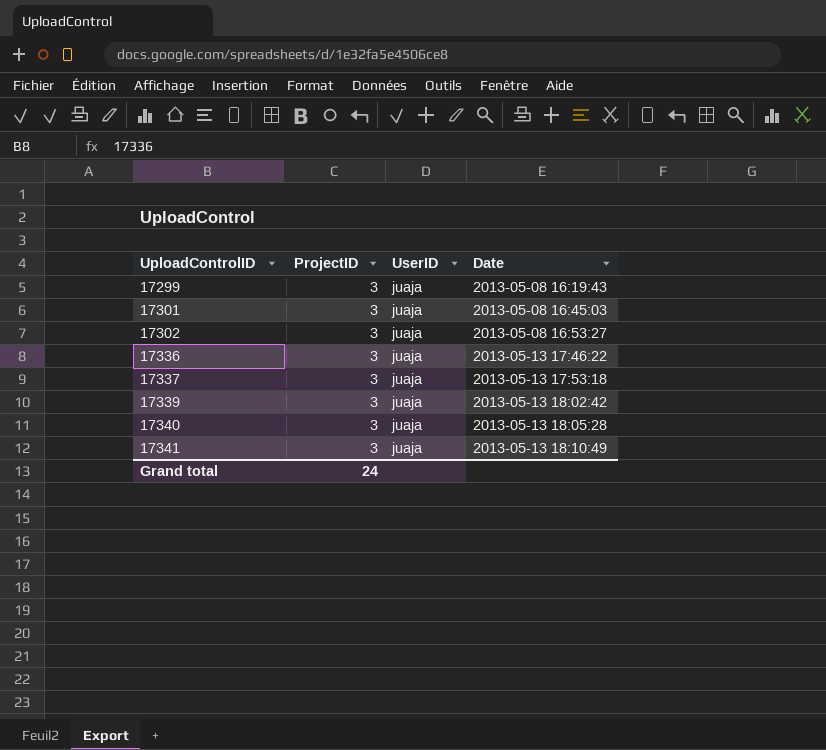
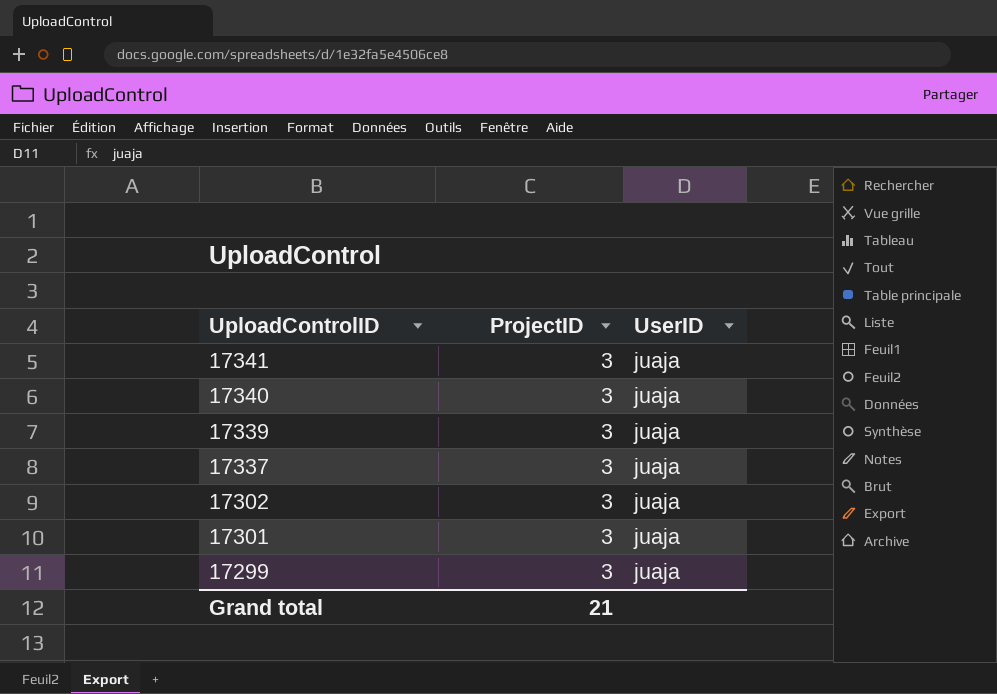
row order: UploadControlID ascending -> UploadControlID descending
column Date | position: 4 -> none
row 17336: 3 | juaja | 2013-05-13 17:46:22 -> none
Grand total | ProjectID: 24 -> 21

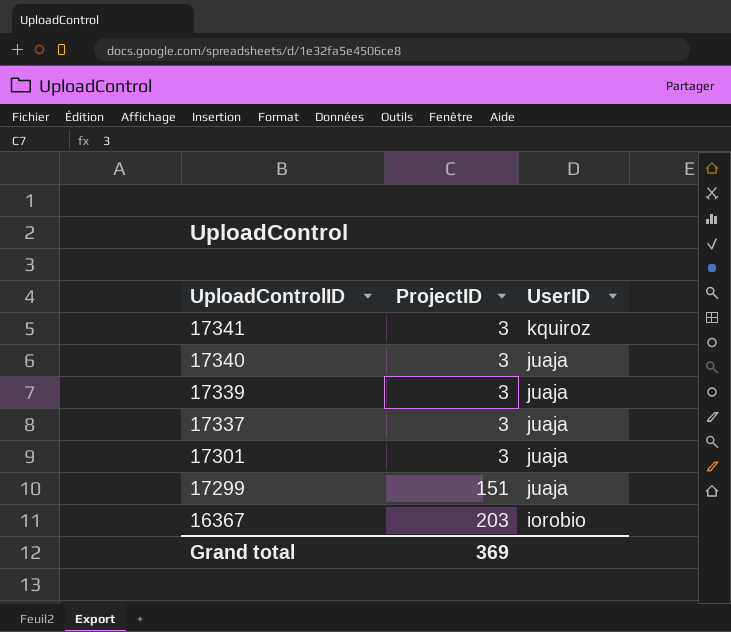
row 17302: 3 | juaja -> none
17341 | UserID: juaja -> kquiroz
17299 | ProjectID: 3 -> 151
row 16367: none -> 203 | iorobio
Grand total | ProjectID: 21 -> 369

